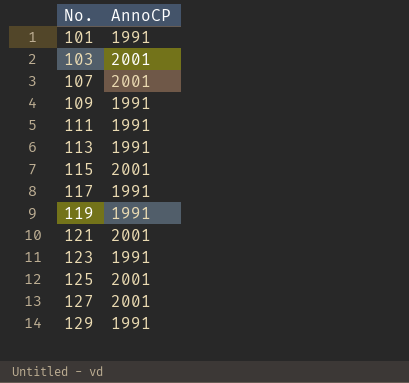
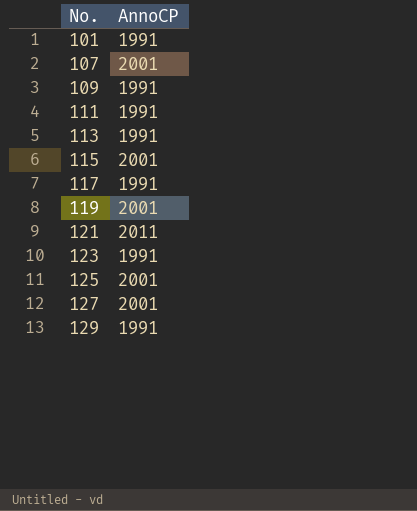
row 103: 2001 -> none
119 | AnnoCP: 1991 -> 2001
121 | AnnoCP: 2001 -> 2011

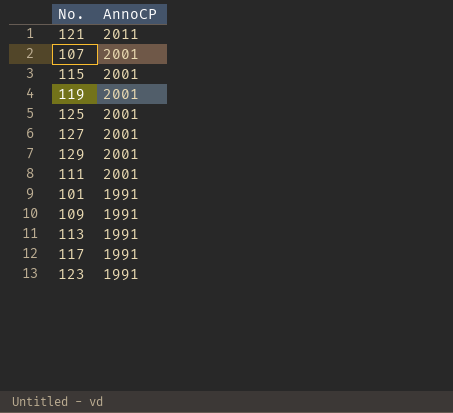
row order: No. ascending -> AnnoCP descending
129 | AnnoCP: 1991 -> 2001
111 | AnnoCP: 1991 -> 2001

